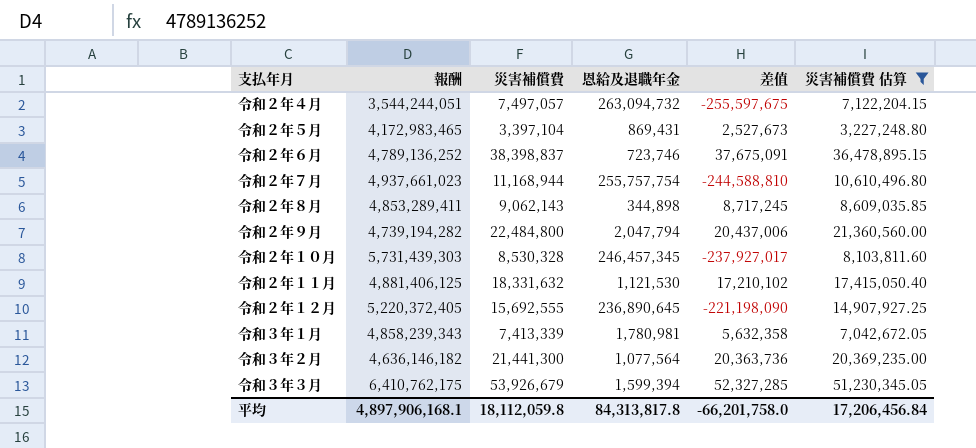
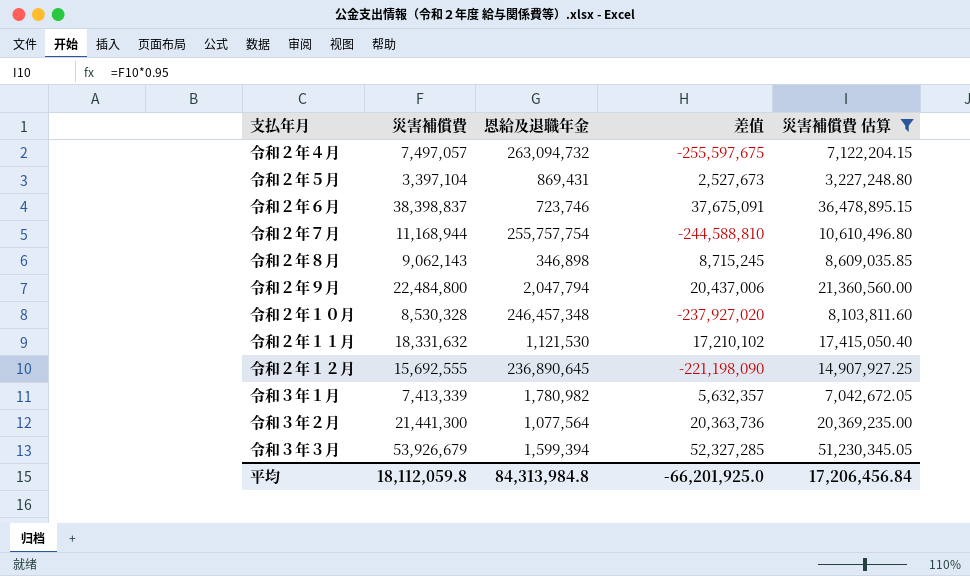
column 報酬 | position: 2 -> none
令和２年８月 | 恩給及退職年金: 344,898 -> 346,898
令和２年８月 | 差值: 8,717,245 -> 8,715,245
令和２年１０月 | 恩給及退職年金: 246,457,345 -> 246,457,348
令和２年１０月 | 差值: -237,927,017 -> -237,927,020
令和３年１月 | 恩給及退職年金: 1,780,981 -> 1,780,982
令和３年１月 | 差值: 5,632,358 -> 5,632,357
平均 | 恩給及退職年金: 84,313,817.8 -> 84,313,984.8
平均 | 差值: -66,201,758.0 -> -66,201,925.0

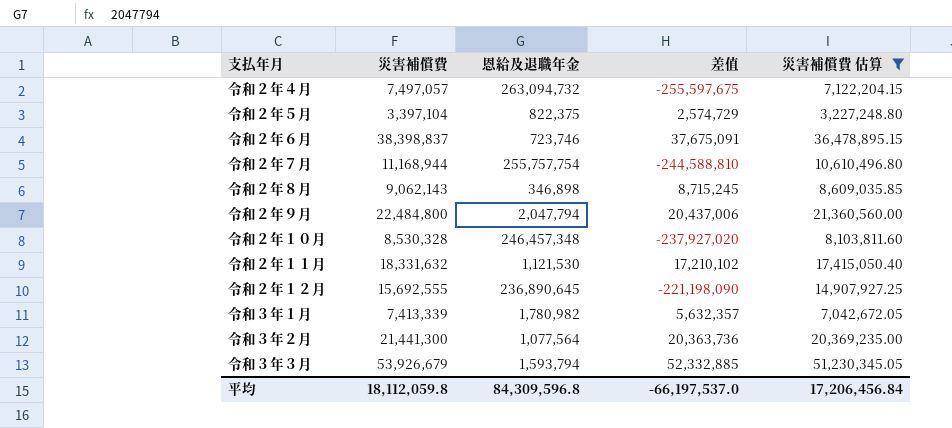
令和２年５月 | 恩給及退職年金: 869,431 -> 822,375
令和２年５月 | 差值: 2,527,673 -> 2,574,729
令和３年３月 | 恩給及退職年金: 1,599,394 -> 1,593,794
令和３年３月 | 差值: 52,327,285 -> 52,332,885
平均 | 恩給及退職年金: 84,313,984.8 -> 84,309,596.8
平均 | 差值: -66,201,925.0 -> -66,197,537.0

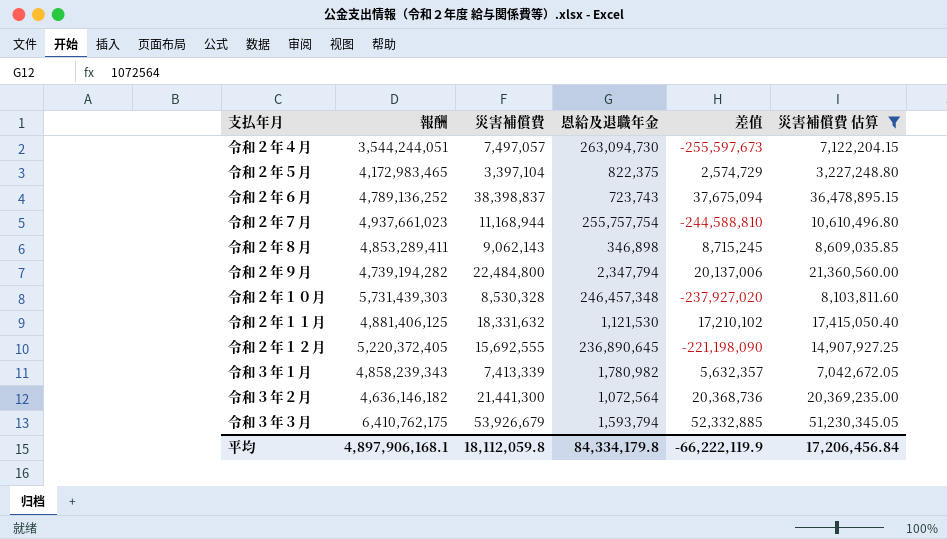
column 報酬 | position: none -> 2
令和２年４月 | 恩給及退職年金: 263,094,732 -> 263,094,730
令和２年４月 | 差值: -255,597,675 -> -255,597,673
令和２年６月 | 恩給及退職年金: 723,746 -> 723,743
令和２年６月 | 差值: 37,675,091 -> 37,675,094
令和２年９月 | 恩給及退職年金: 2,047,794 -> 2,347,794
令和２年９月 | 差值: 20,437,006 -> 20,137,006
令和３年２月 | 恩給及退職年金: 1,077,564 -> 1,072,564
令和３年２月 | 差值: 20,363,736 -> 20,368,736
平均 | 恩給及退職年金: 84,309,596.8 -> 84,334,179.8
平均 | 差值: -66,197,537.0 -> -66,222,119.9

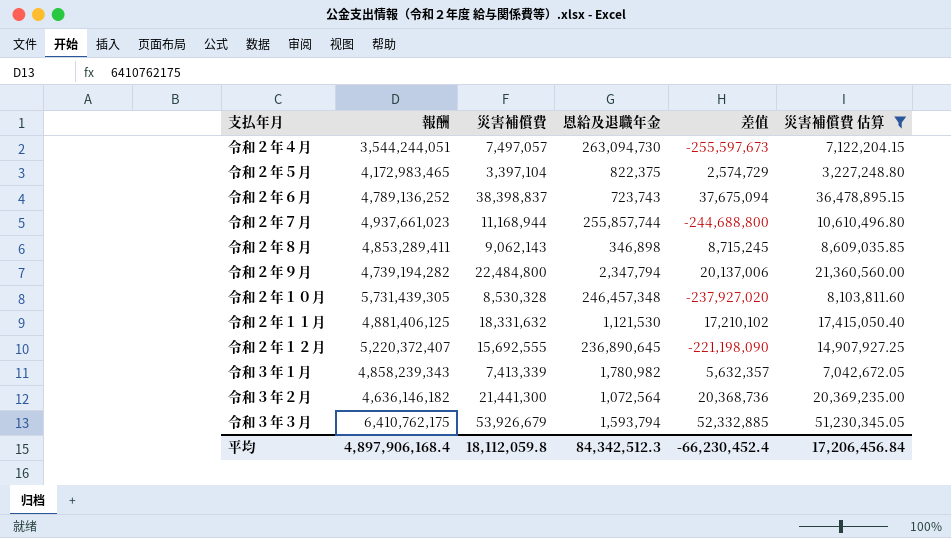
令和２年７月 | 恩給及退職年金: 255,757,754 -> 255,857,744
令和２年７月 | 差值: -244,588,810 -> -244,688,800
令和２年１０月 | 報酬: 5,731,439,303 -> 5,731,439,305
令和２年１２月 | 報酬: 5,220,372,405 -> 5,220,372,407
平均 | 報酬: 4,897,906,168.1 -> 4,897,906,168.4
平均 | 恩給及退職年金: 84,334,179.8 -> 84,342,512.3
平均 | 差值: -66,222,119.9 -> -66,230,452.4

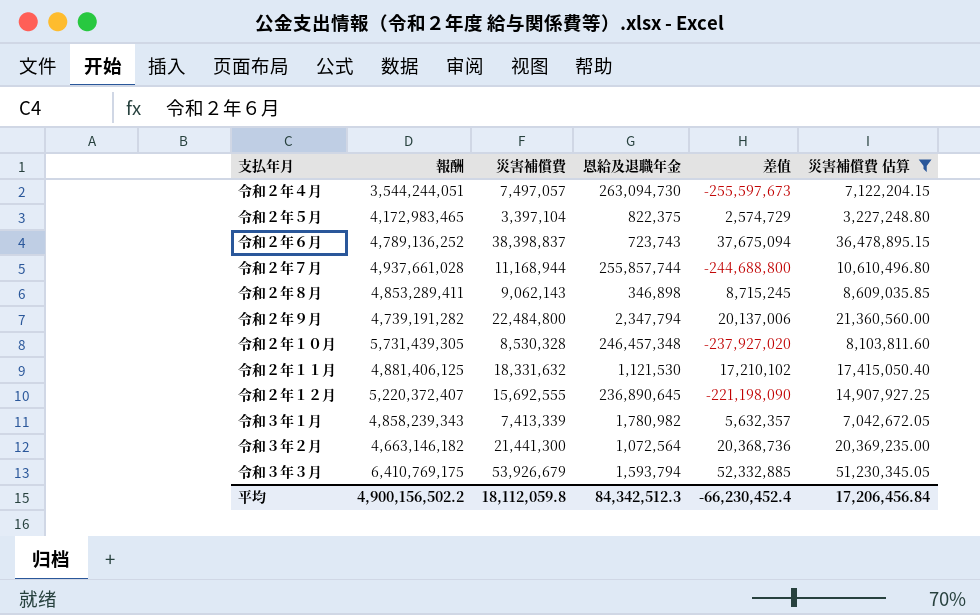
令和２年７月 | 報酬: 4,937,661,023 -> 4,937,661,028
令和２年９月 | 報酬: 4,739,194,282 -> 4,739,191,282
令和３年２月 | 報酬: 4,636,146,182 -> 4,663,146,182
令和３年３月 | 報酬: 6,410,762,175 -> 6,410,769,175
平均 | 報酬: 4,897,906,168.4 -> 4,900,156,502.2

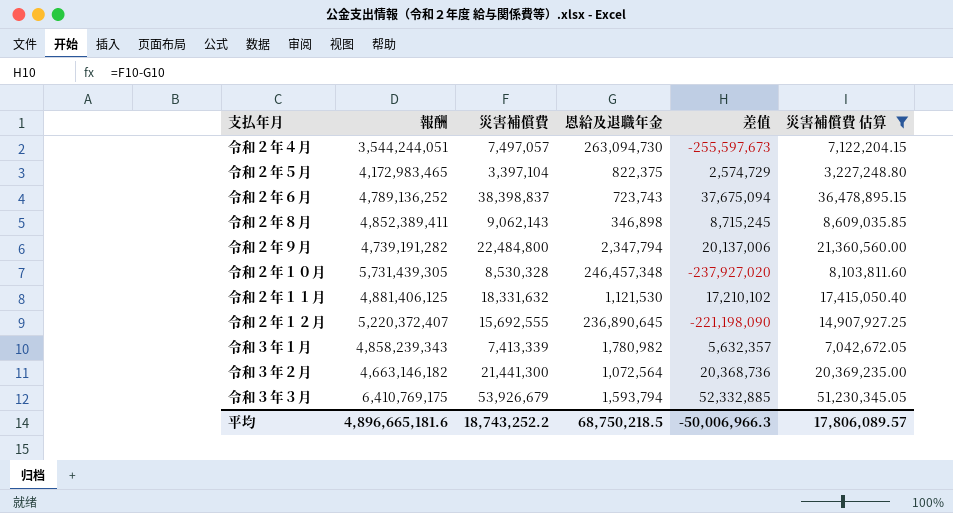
row 令和２年７月: 4,937,661,028 | 11,168,944 | 255,857,744 | -244,688,800 | 10,610,496.80 -> none
令和２年８月 | 報酬: 4,853,289,411 -> 4,852,389,411
平均 | 報酬: 4,900,156,502.2 -> 4,896,665,181.6
平均 | 災害補償費: 18,112,059.8 -> 18,743,252.2
平均 | 恩給及退職年金: 84,342,512.3 -> 68,750,218.5
平均 | 差值: -66,230,452.4 -> -50,006,966.3
平均 | 災害補償費 估算: 17,206,456.84 -> 17,806,089.57

